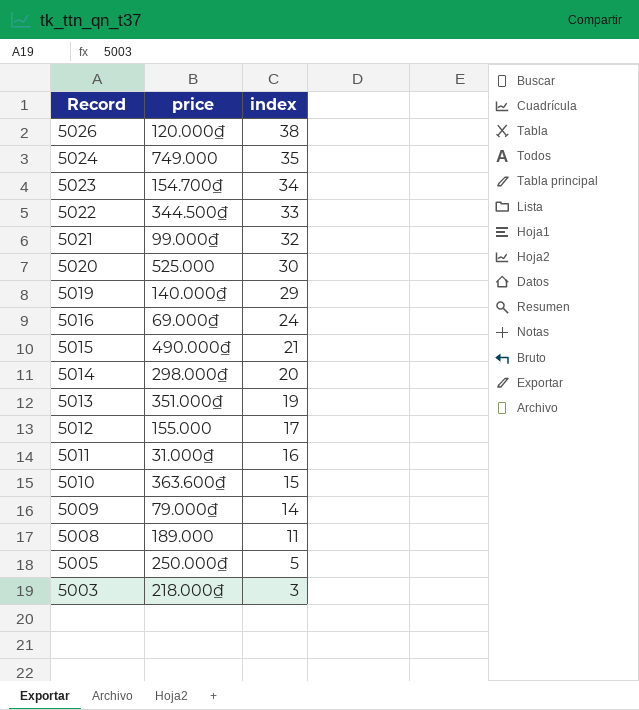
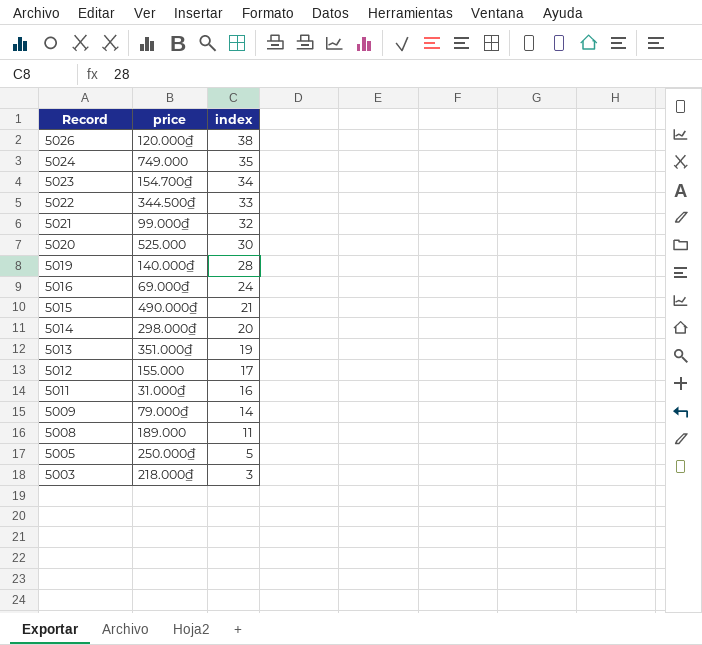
row 5010: 363.600₫ | 15 -> none
5019 | index: 29 -> 28

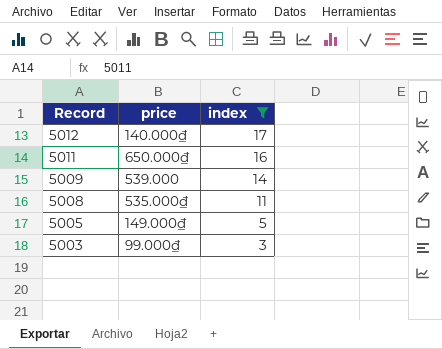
filter: none -> index <= 17
5012 | price: 155.000 -> 140.000₫
5011 | price: 31.000₫ -> 650.000₫
5009 | price: 79.000₫ -> 539.000
5008 | price: 189.000 -> 535.000₫
5005 | price: 250.000₫ -> 149.000₫
5003 | price: 218.000₫ -> 99.000₫

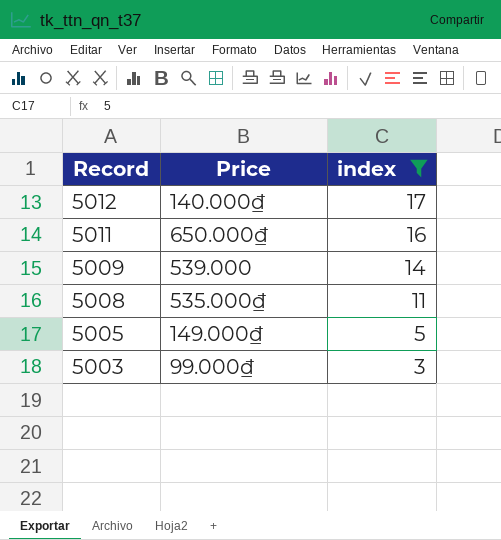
column name: price -> Price

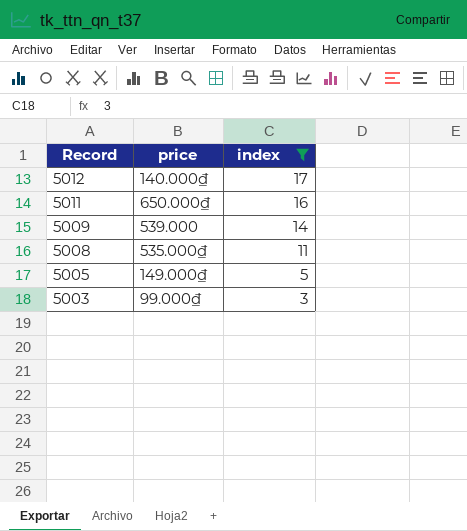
column name: Price -> price

